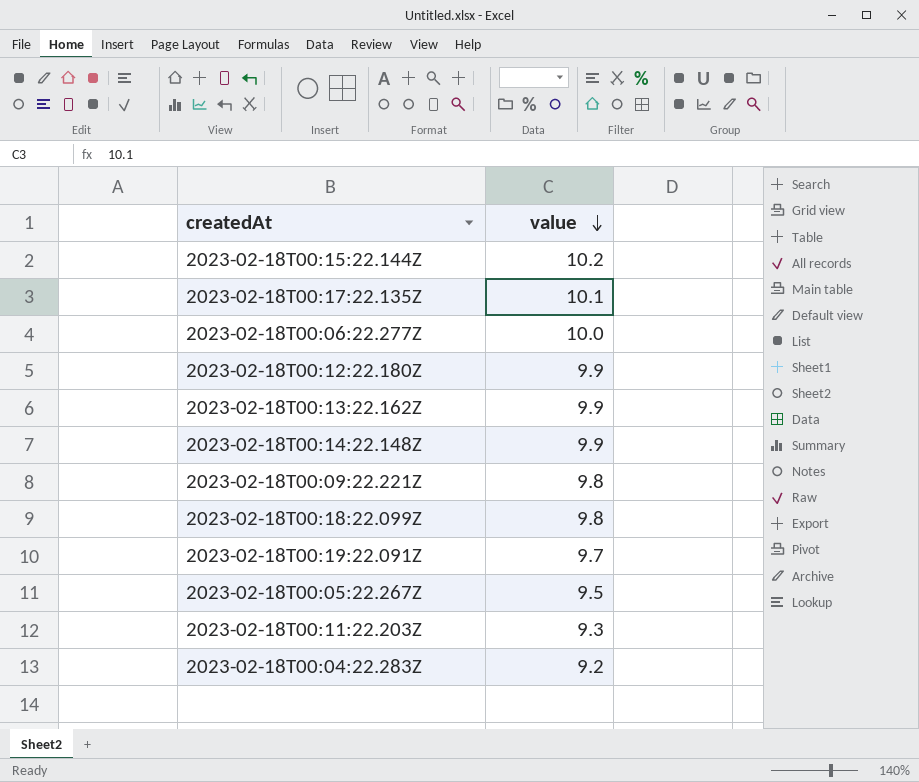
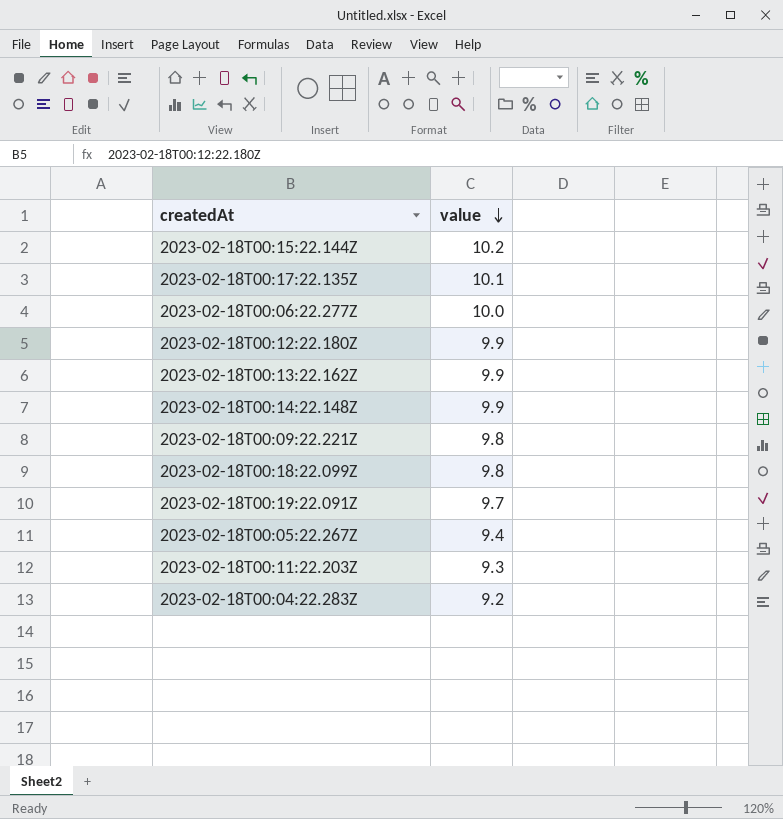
2023-02-18T00:05:22.267Z | value: 9.5 -> 9.4

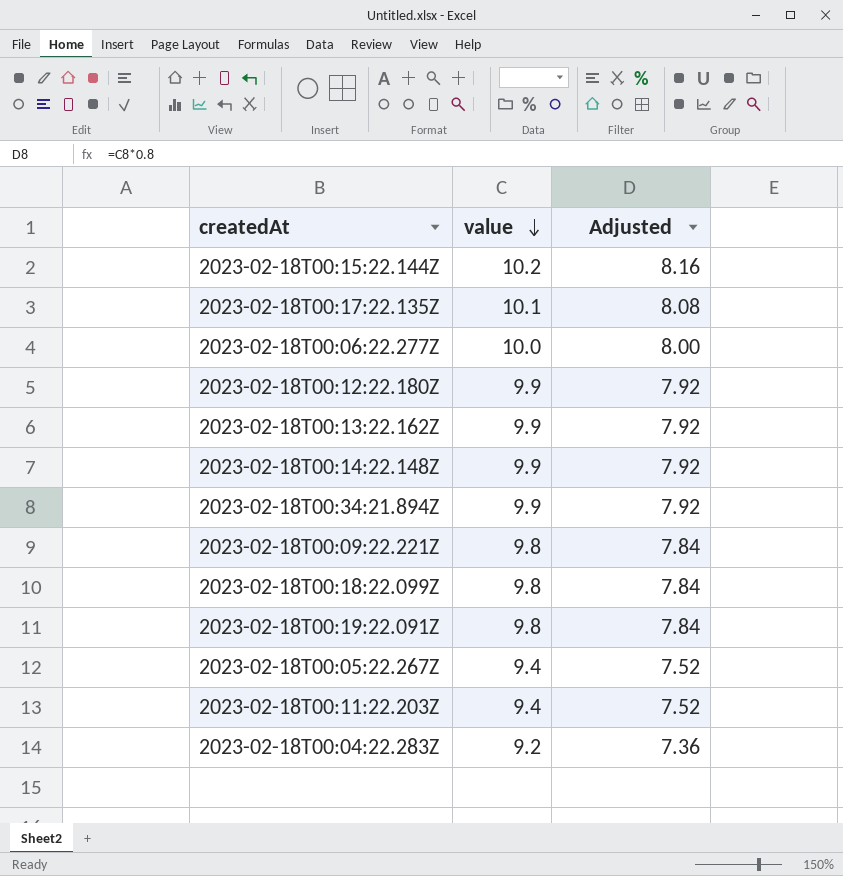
column Adjusted | formula: none -> [value] * 0.8
row 2023-02-18T00:34:21.894Z: none -> 9.9 | 7.92
2023-02-18T00:19:22.091Z | value: 9.7 -> 9.8
2023-02-18T00:11:22.203Z | value: 9.3 -> 9.4

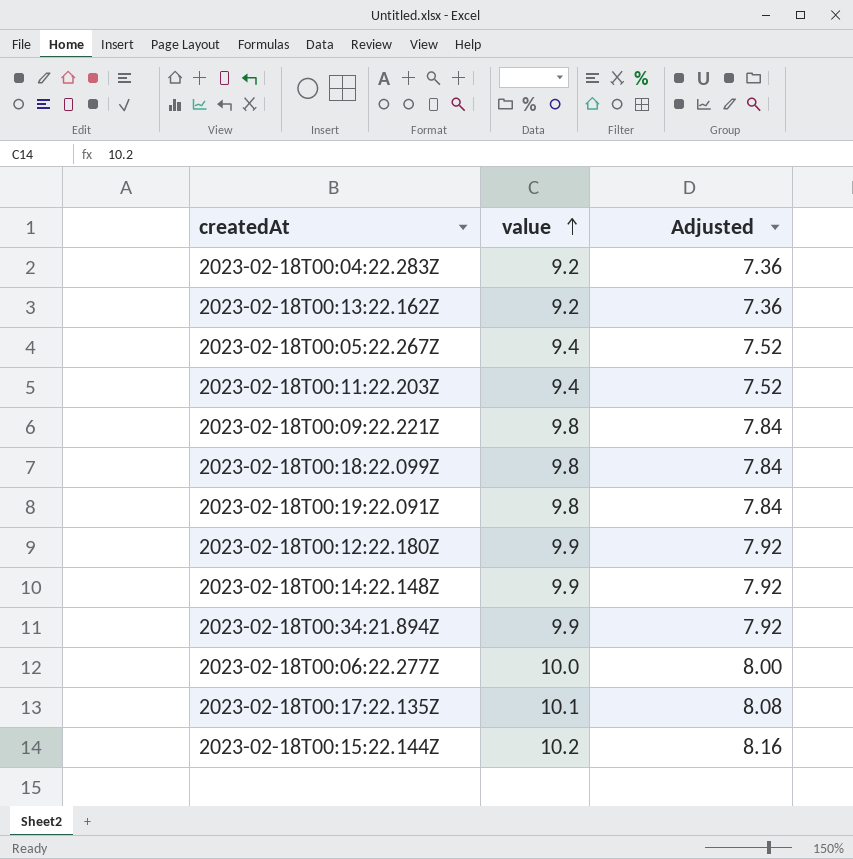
row order: value descending -> value ascending
2023-02-18T00:13:22.162Z | value: 9.9 -> 9.2
2023-02-18T00:13:22.162Z | Adjusted: 7.92 -> 7.36

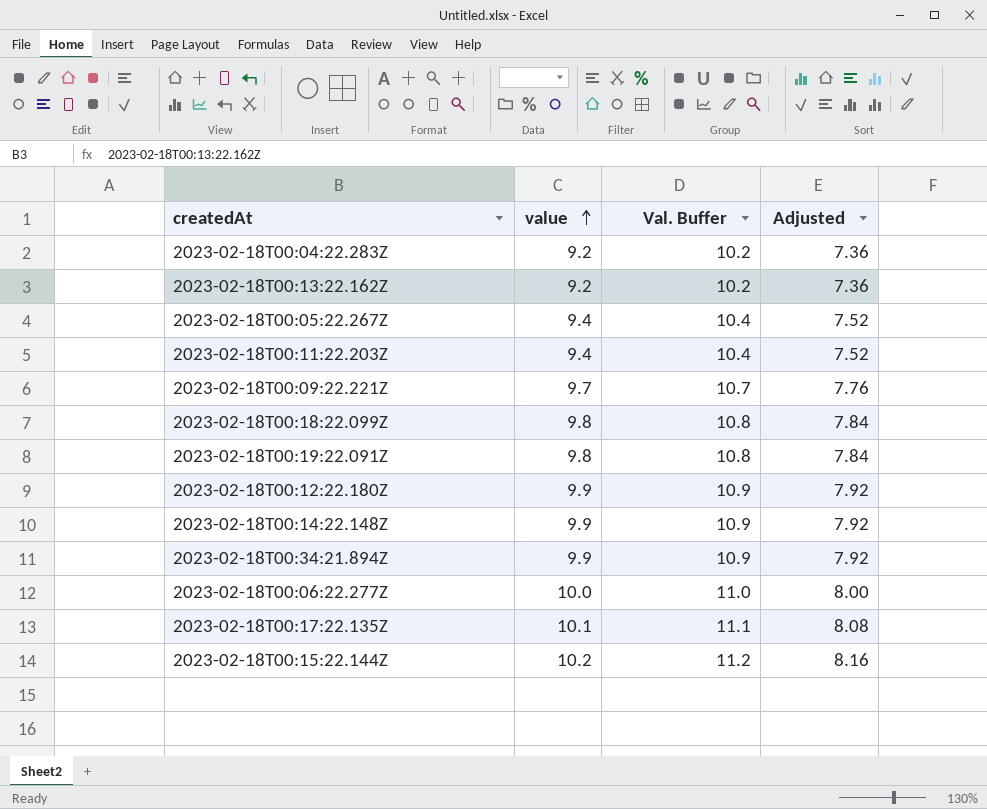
column Val. Buffer | formula: none -> [value] + 1
2023-02-18T00:09:22.221Z | value: 9.8 -> 9.7
2023-02-18T00:09:22.221Z | Adjusted: 7.84 -> 7.76

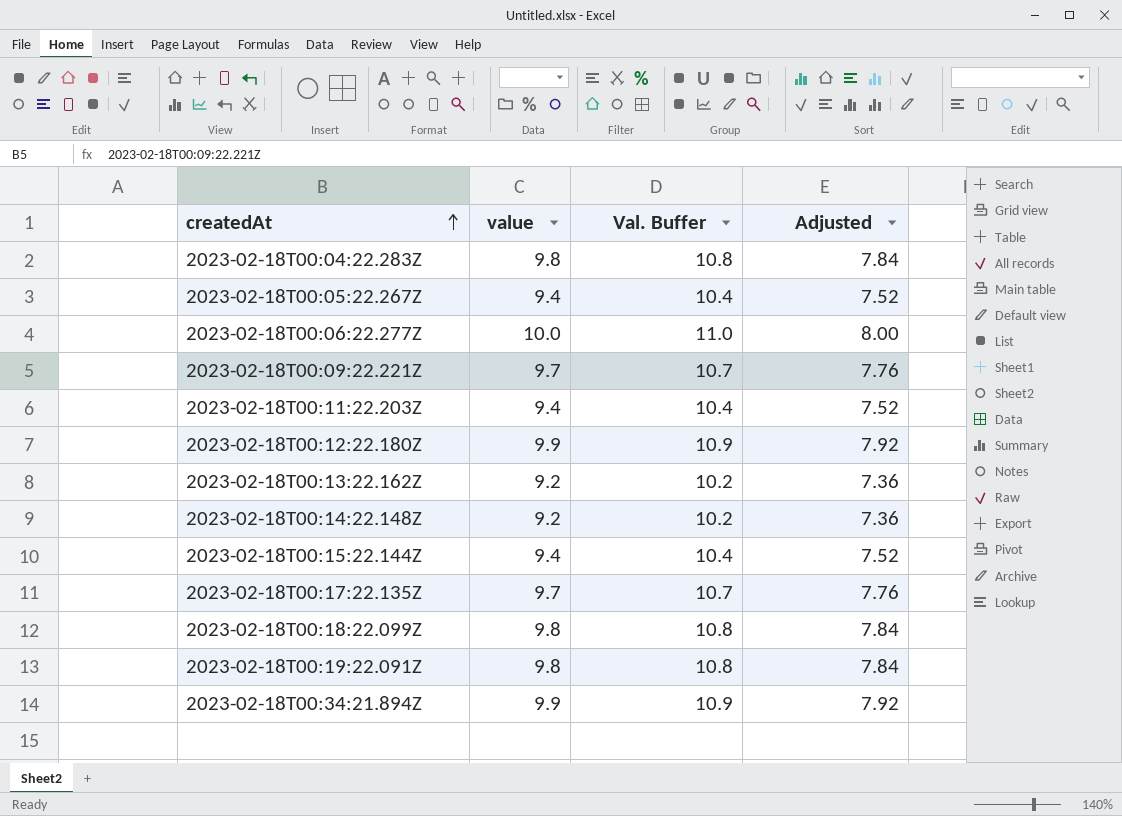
row order: value ascending -> createdAt ascending
2023-02-18T00:04:22.283Z | value: 9.2 -> 9.8
2023-02-18T00:04:22.283Z | Val. Buffer: 10.2 -> 10.8
2023-02-18T00:04:22.283Z | Adjusted: 7.36 -> 7.84
2023-02-18T00:14:22.148Z | value: 9.9 -> 9.2
2023-02-18T00:14:22.148Z | Val. Buffer: 10.9 -> 10.2
2023-02-18T00:14:22.148Z | Adjusted: 7.92 -> 7.36
2023-02-18T00:15:22.144Z | value: 10.2 -> 9.4
2023-02-18T00:15:22.144Z | Val. Buffer: 11.2 -> 10.4
2023-02-18T00:15:22.144Z | Adjusted: 8.16 -> 7.52
2023-02-18T00:17:22.135Z | value: 10.1 -> 9.7
2023-02-18T00:17:22.135Z | Val. Buffer: 11.1 -> 10.7
2023-02-18T00:17:22.135Z | Adjusted: 8.08 -> 7.76

